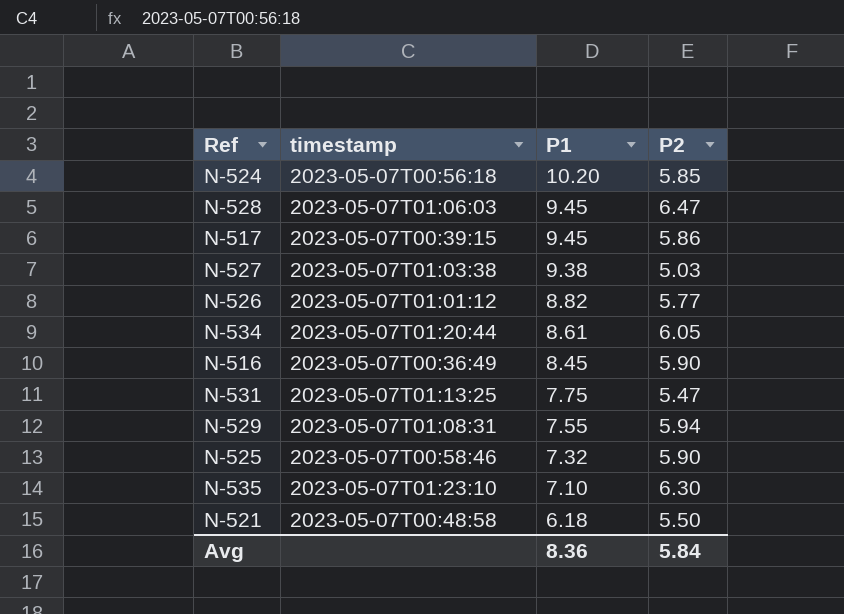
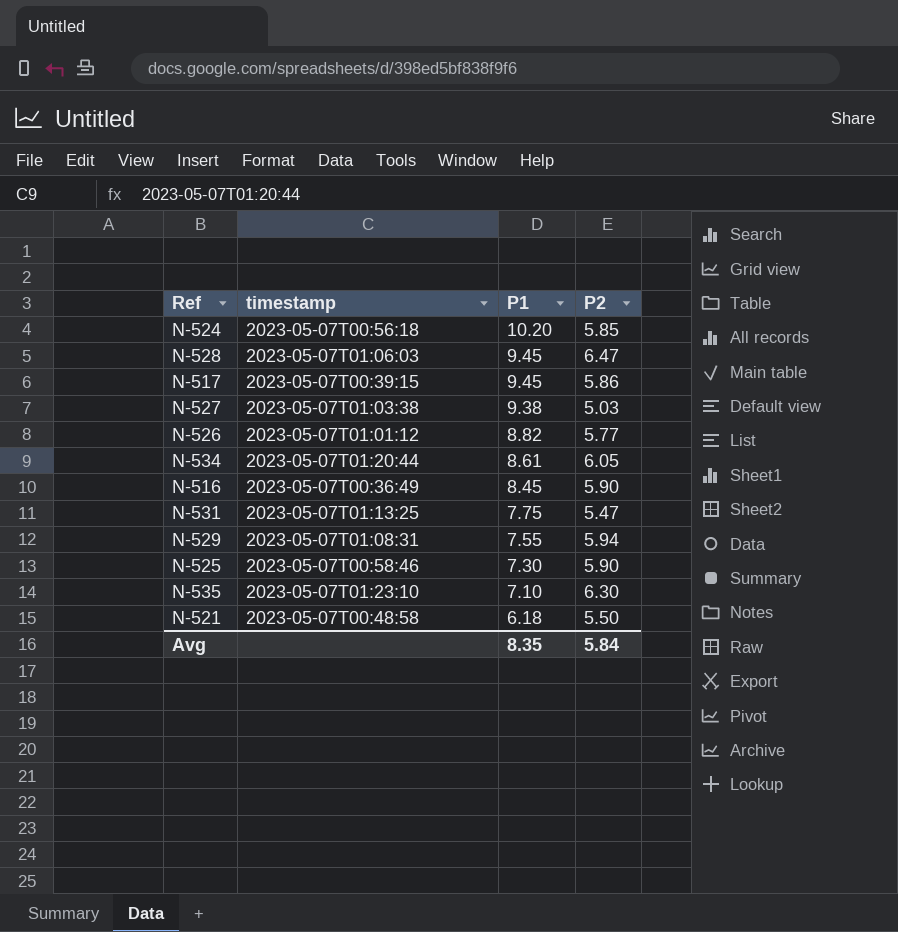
N-525 | P1: 7.32 -> 7.30
Avg | P1: 8.36 -> 8.35

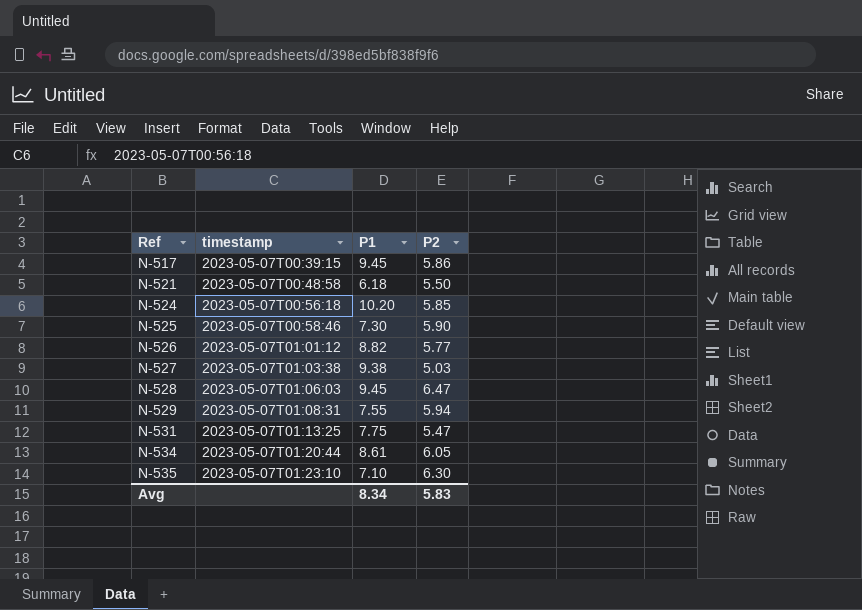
row order: P1 descending -> Ref ascending
row N-516: 2023-05-07T00:36:49 | 8.45 | 5.90 -> none
Avg | P1: 8.35 -> 8.34
Avg | P2: 5.84 -> 5.83

